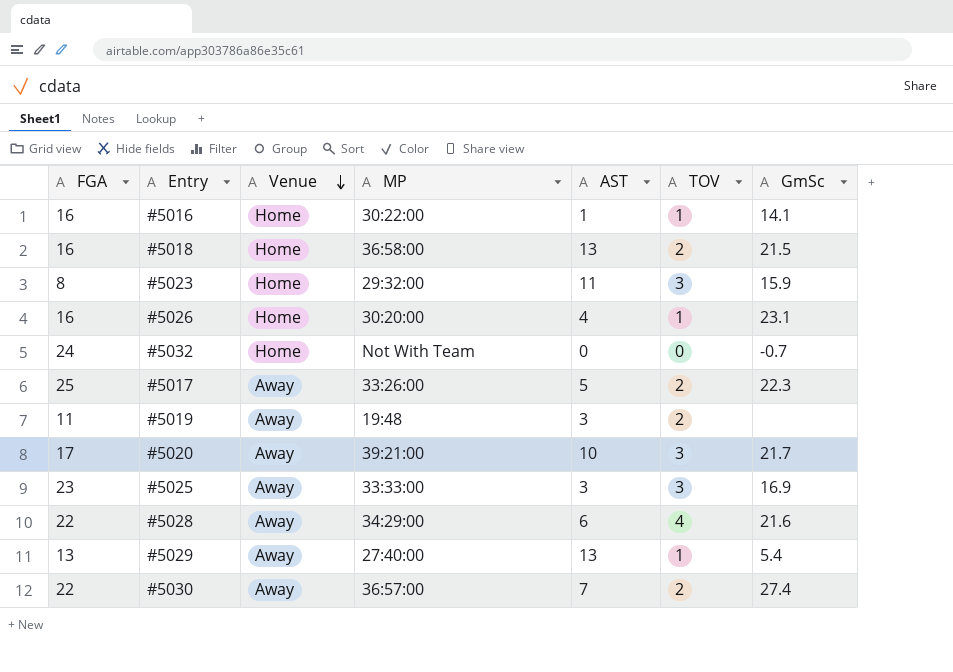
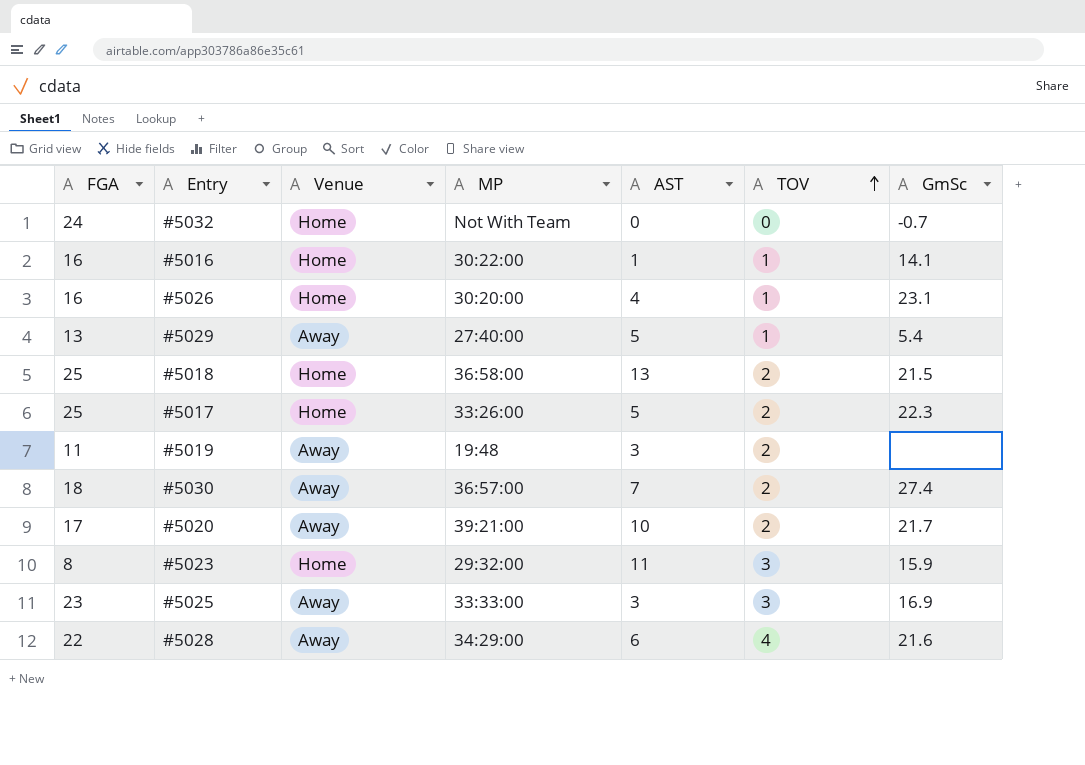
row order: Venue descending -> TOV ascending
#5029 | AST: 13 -> 5
#5018 | FGA: 16 -> 25
#5017 | Venue: Away -> Home
#5030 | FGA: 22 -> 18
#5020 | TOV: 3 -> 2

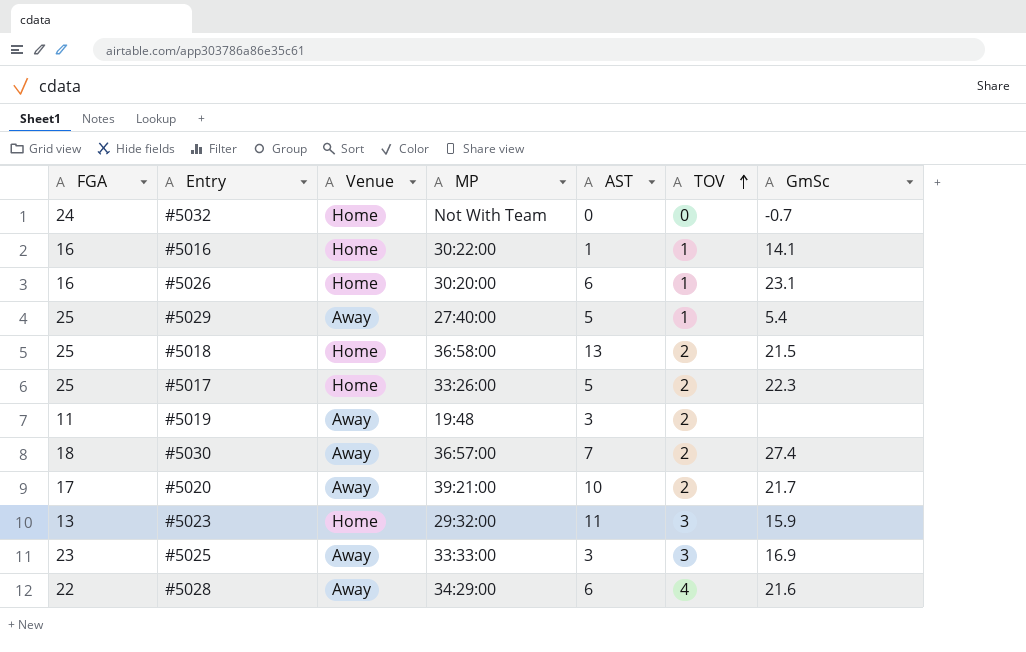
#5026 | AST: 4 -> 6
#5029 | FGA: 13 -> 25
#5023 | FGA: 8 -> 13

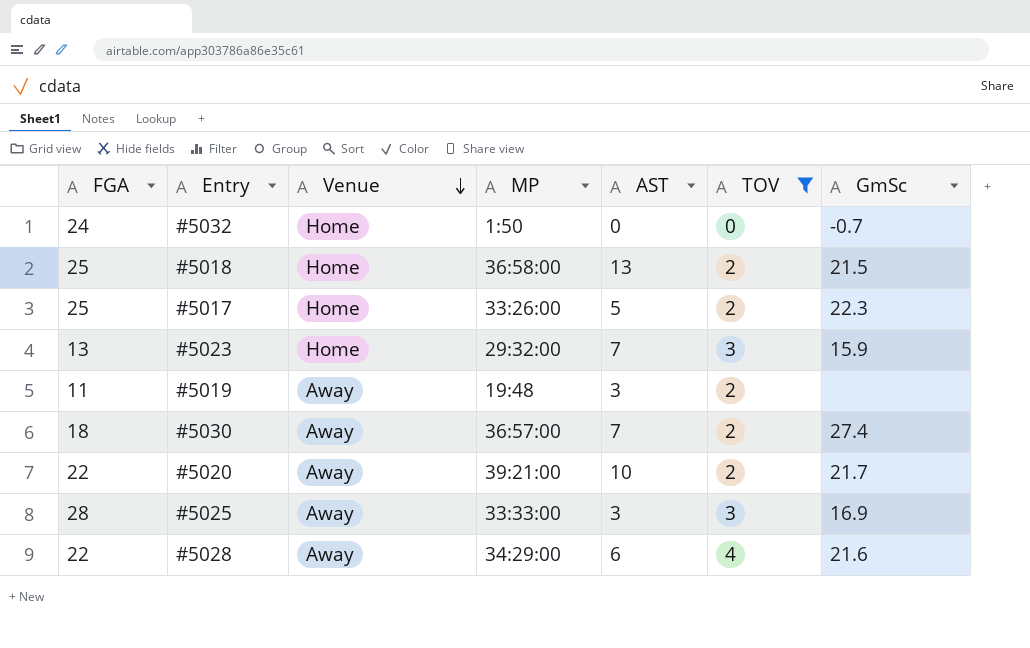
filter: none -> TOV != 1
row order: TOV ascending -> Venue descending
#5032 | MP: Not With Team -> 1:50
#5023 | AST: 11 -> 7
#5020 | FGA: 17 -> 22
#5025 | FGA: 23 -> 28

